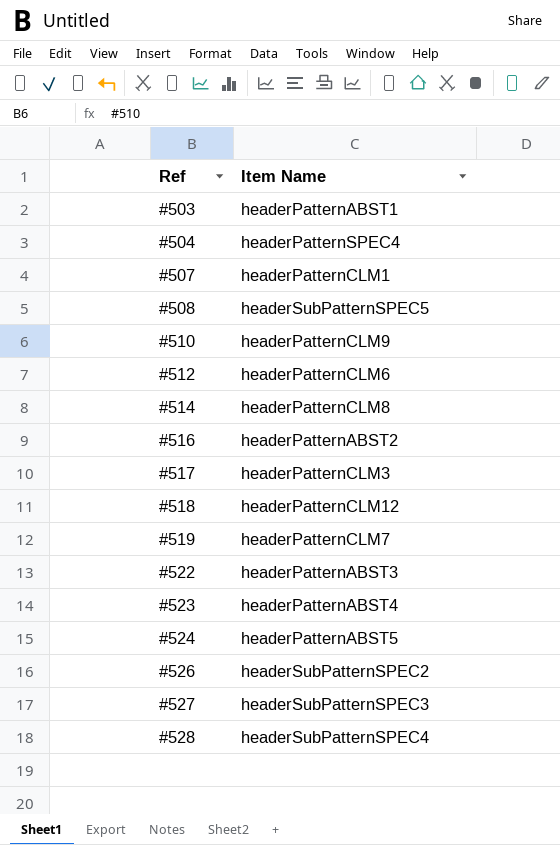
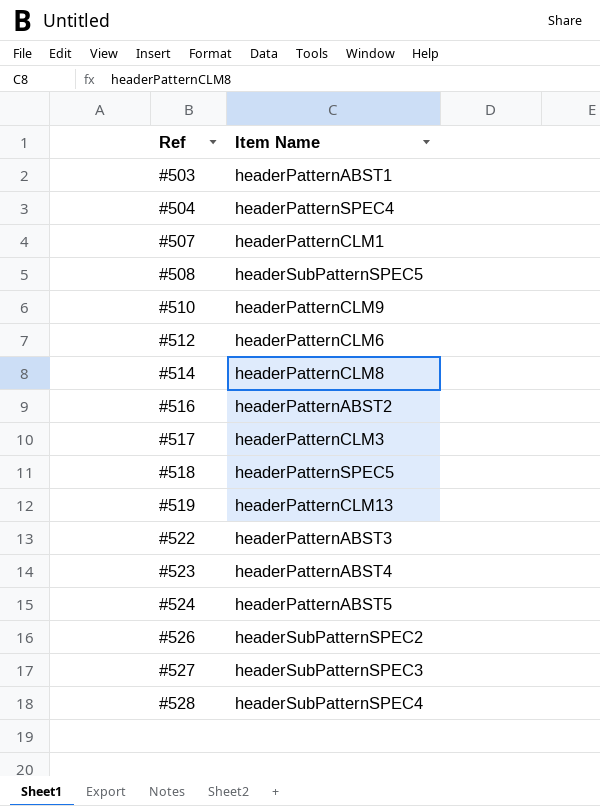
#518 | Item Name: headerPatternCLM12 -> headerPatternSPEC5
#519 | Item Name: headerPatternCLM7 -> headerPatternCLM13

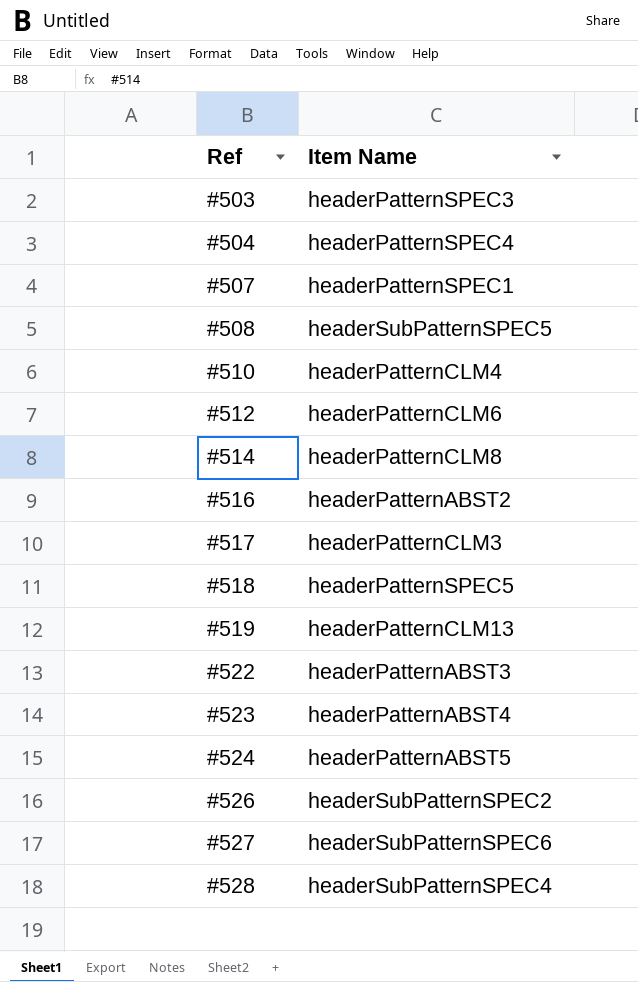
#503 | Item Name: headerPatternABST1 -> headerPatternSPEC3
#507 | Item Name: headerPatternCLM1 -> headerPatternSPEC1
#510 | Item Name: headerPatternCLM9 -> headerPatternCLM4
#527 | Item Name: headerSubPatternSPEC3 -> headerSubPatternSPEC6

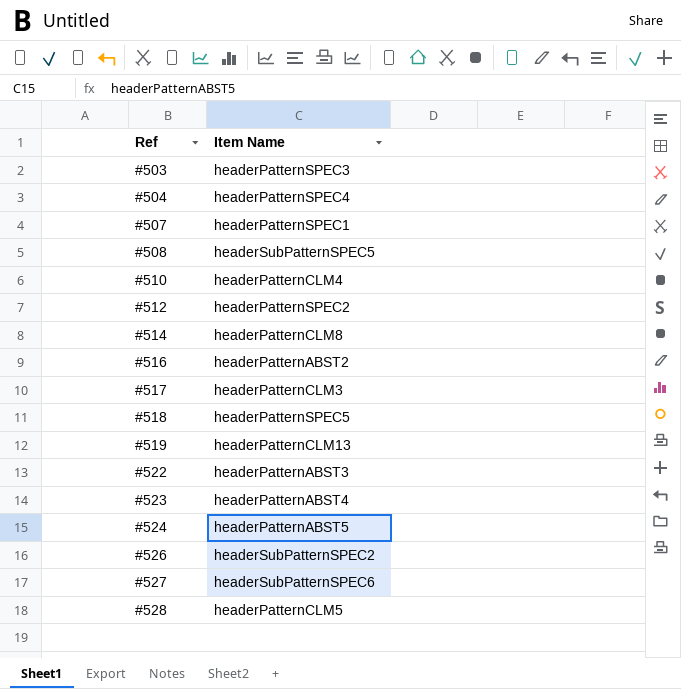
#512 | Item Name: headerPatternCLM6 -> headerPatternSPEC2
#528 | Item Name: headerSubPatternSPEC4 -> headerPatternCLM5

